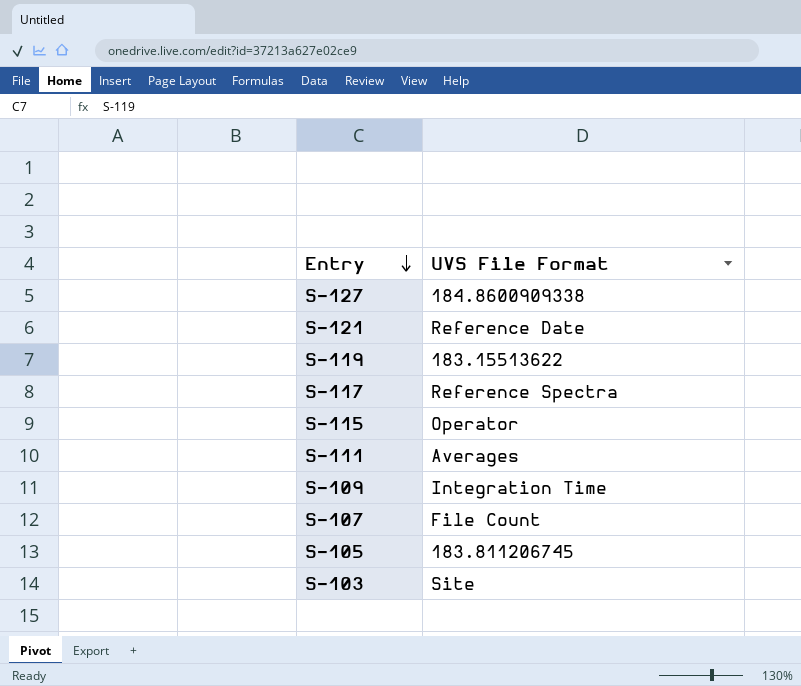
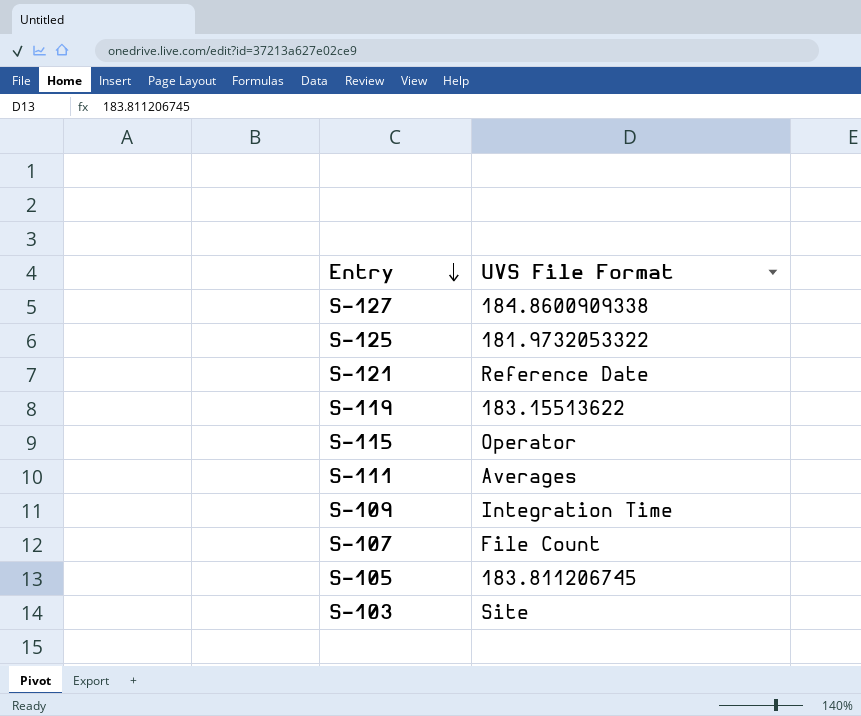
row S-117: Reference Spectra -> none
row S-125: none -> 181.9732053322

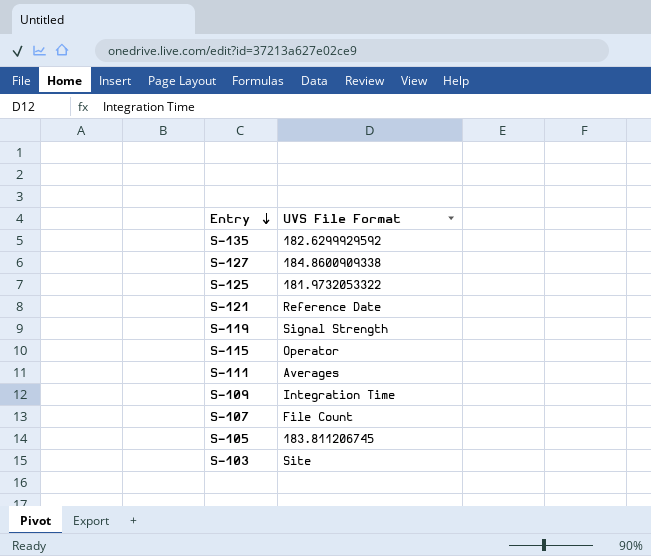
row S-135: none -> 182.6299929592
S-119 | UVS File Format: 183.15513622 -> Signal Strength

